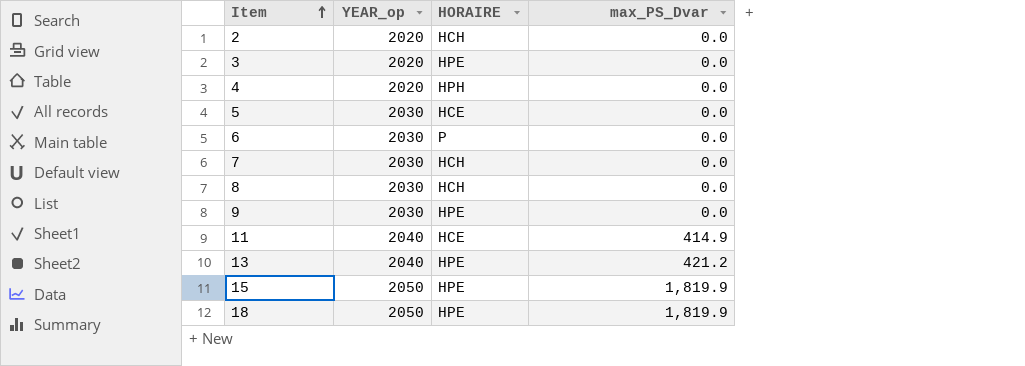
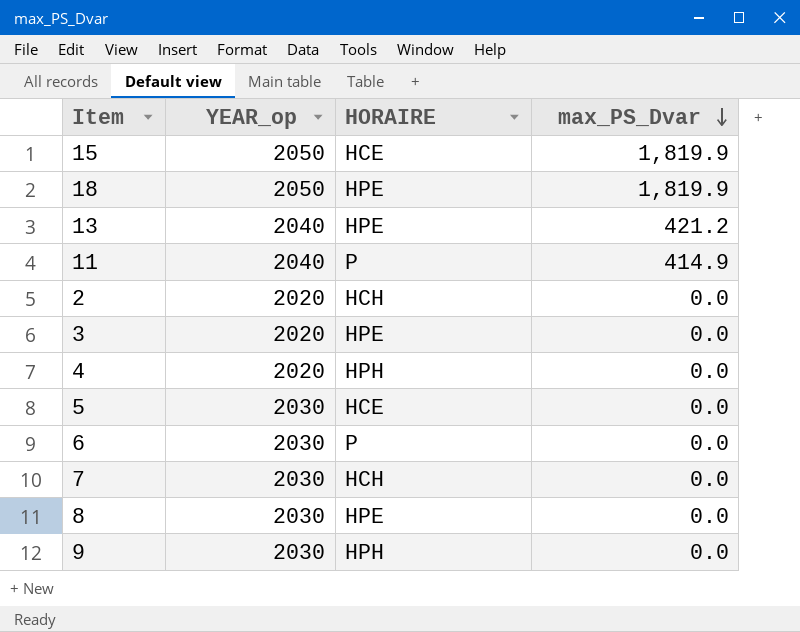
row order: Item ascending -> max_PS_Dvar descending
15 | HORAIRE: HPE -> HCE
11 | HORAIRE: HCE -> P
8 | HORAIRE: HCH -> HPE
9 | HORAIRE: HPE -> HPH

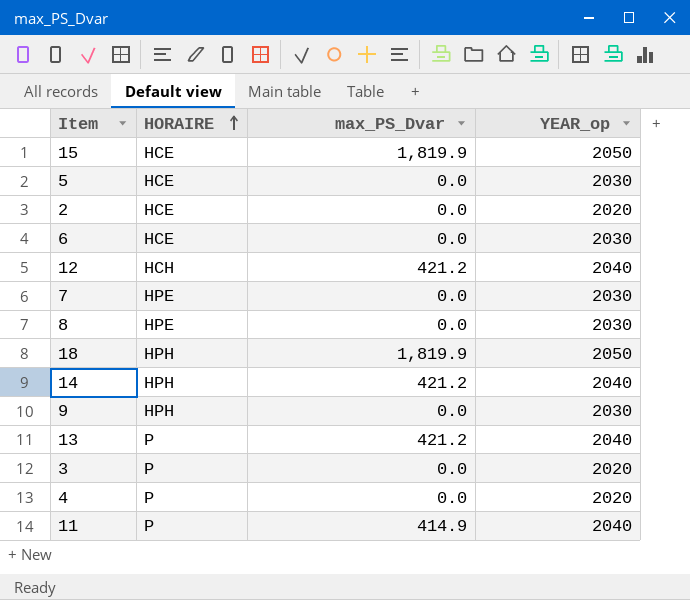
row order: max_PS_Dvar descending -> HORAIRE ascending
column YEAR_op | position: 2 -> 4
2 | HORAIRE: HCH -> HCE
6 | HORAIRE: P -> HCE
row 12: none -> HCH | 421.2 | 2040
7 | HORAIRE: HCH -> HPE
18 | HORAIRE: HPE -> HPH
row 14: none -> HPH | 421.2 | 2040
13 | HORAIRE: HPE -> P
3 | HORAIRE: HPE -> P
4 | HORAIRE: HPH -> P

